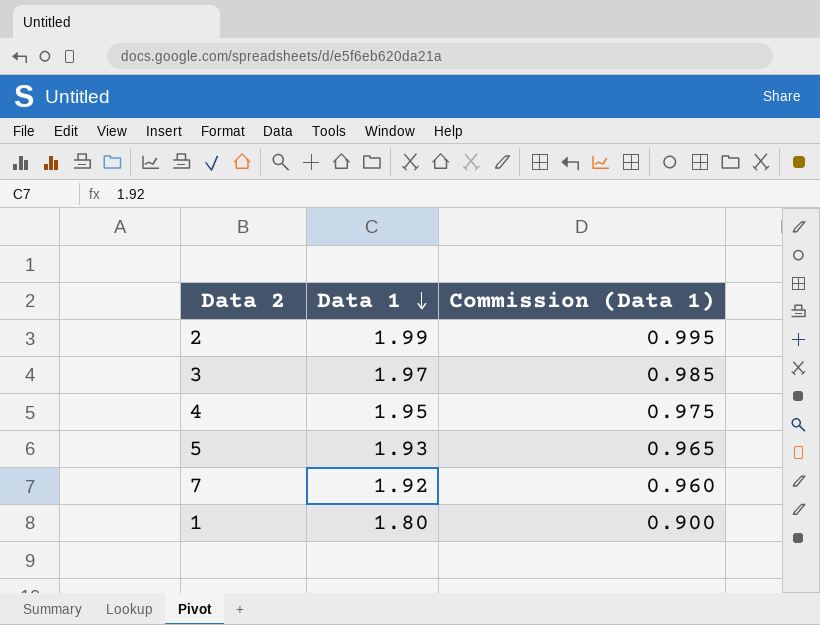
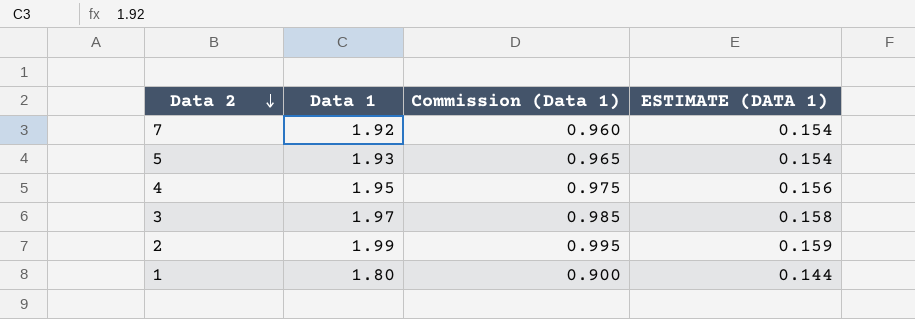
row order: Data 1 descending -> Data 2 descending
column ESTIMATE (DATA 1) | formula: none -> [Data 1] * 0.08

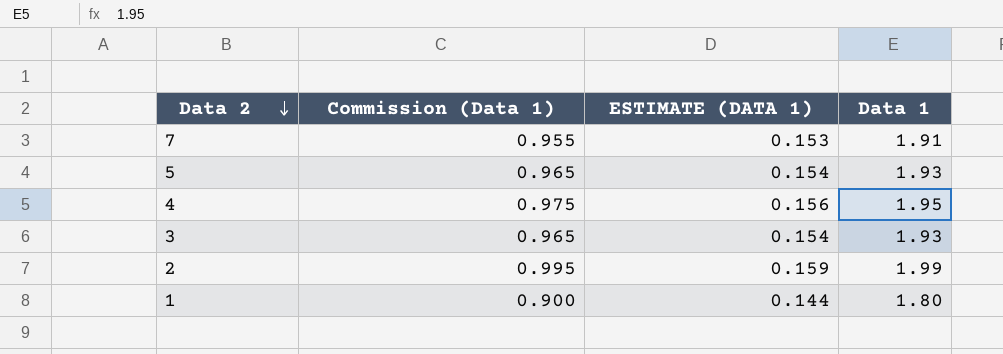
column Data 1 | position: 2 -> 4
7 | Commission (Data 1): 0.960 -> 0.955
7 | ESTIMATE (DATA 1): 0.154 -> 0.153
7 | Data 1: 1.92 -> 1.91
3 | Commission (Data 1): 0.985 -> 0.965
3 | ESTIMATE (DATA 1): 0.158 -> 0.154
3 | Data 1: 1.97 -> 1.93

